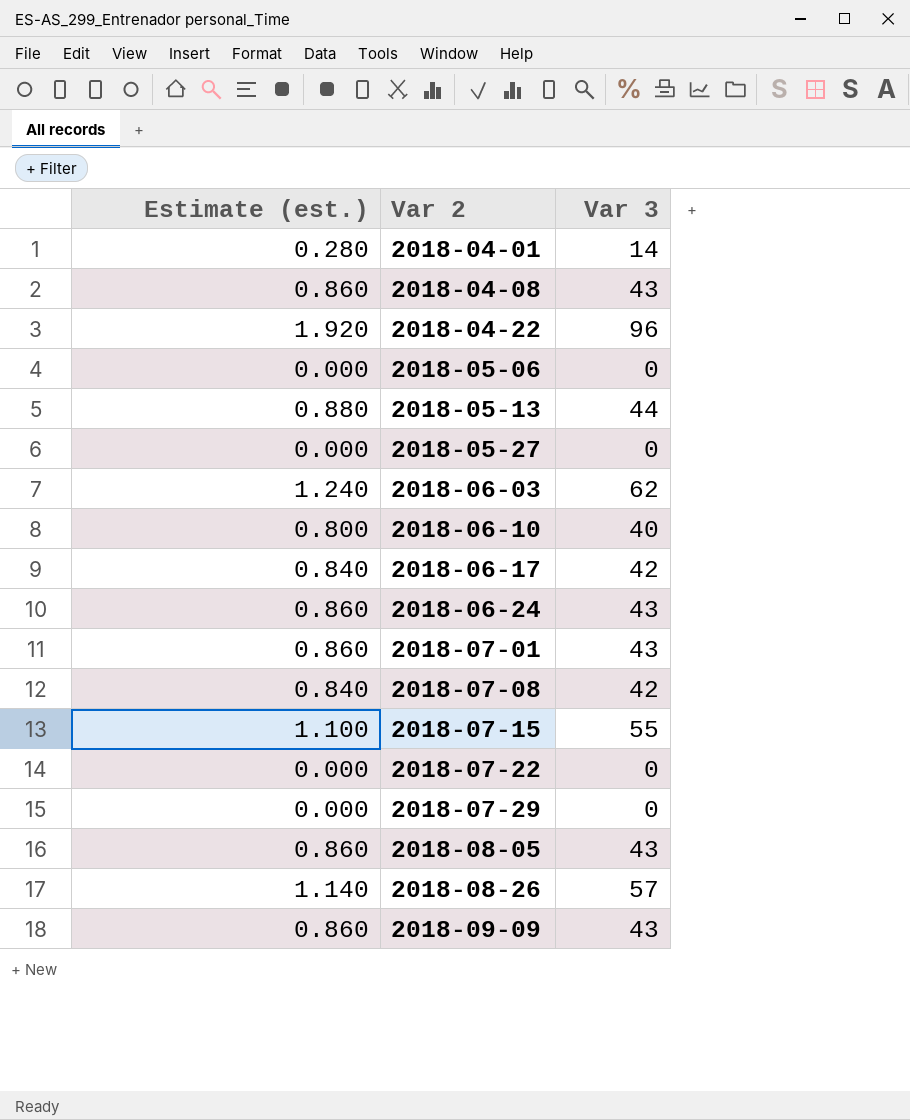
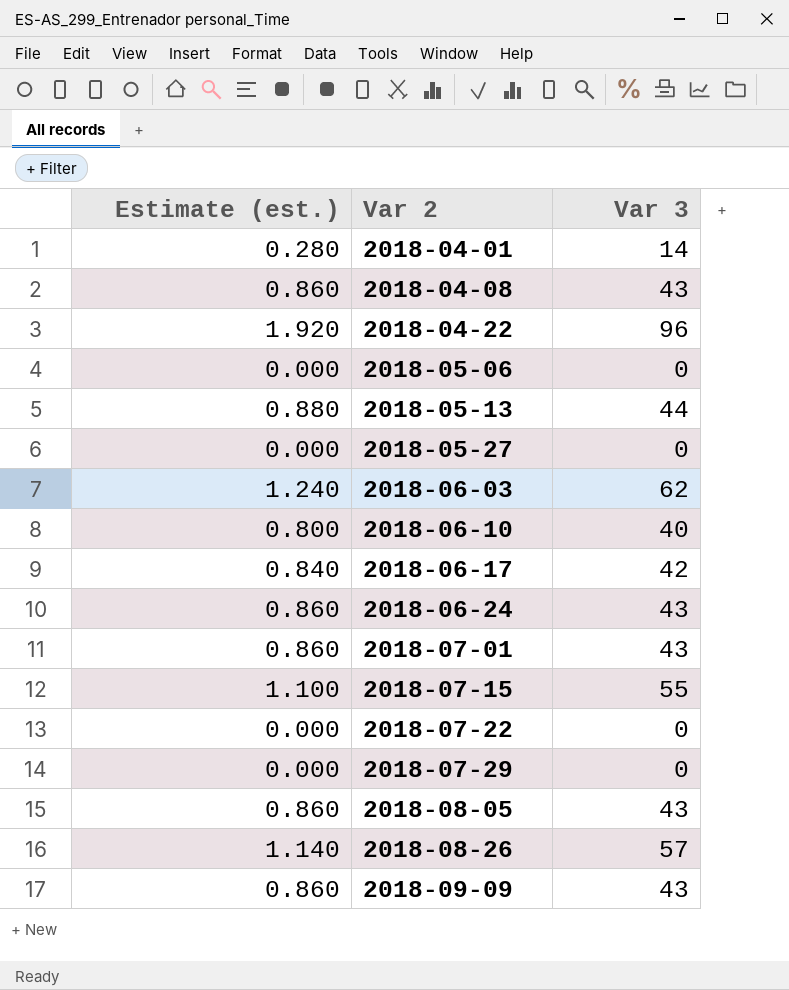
row 2018-07-08: 0.840 | 42 -> none

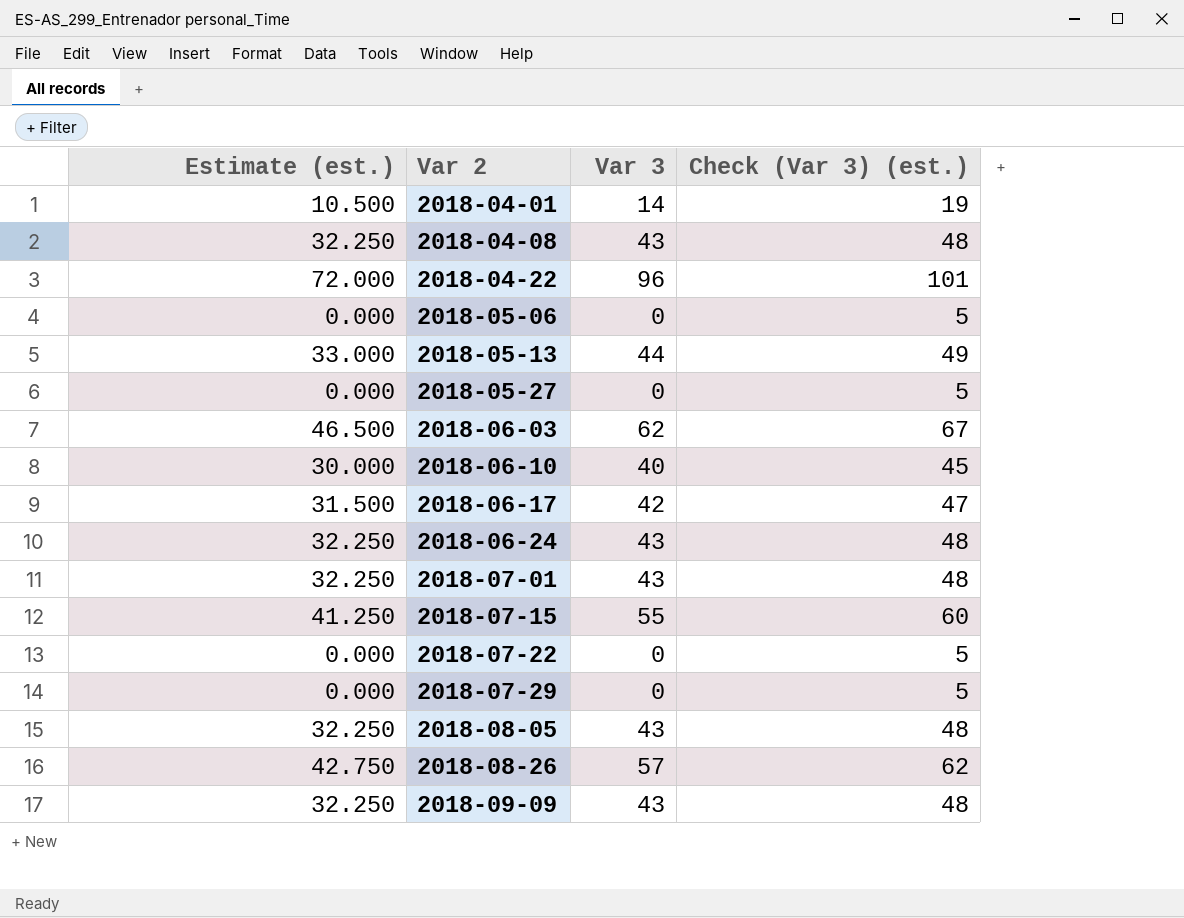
column Estimate (est.) | formula: [Var 3] * 0.02 -> [Var 3] * 0.75
column Check (Var 3) (est.) | formula: none -> [Var 3] + 5

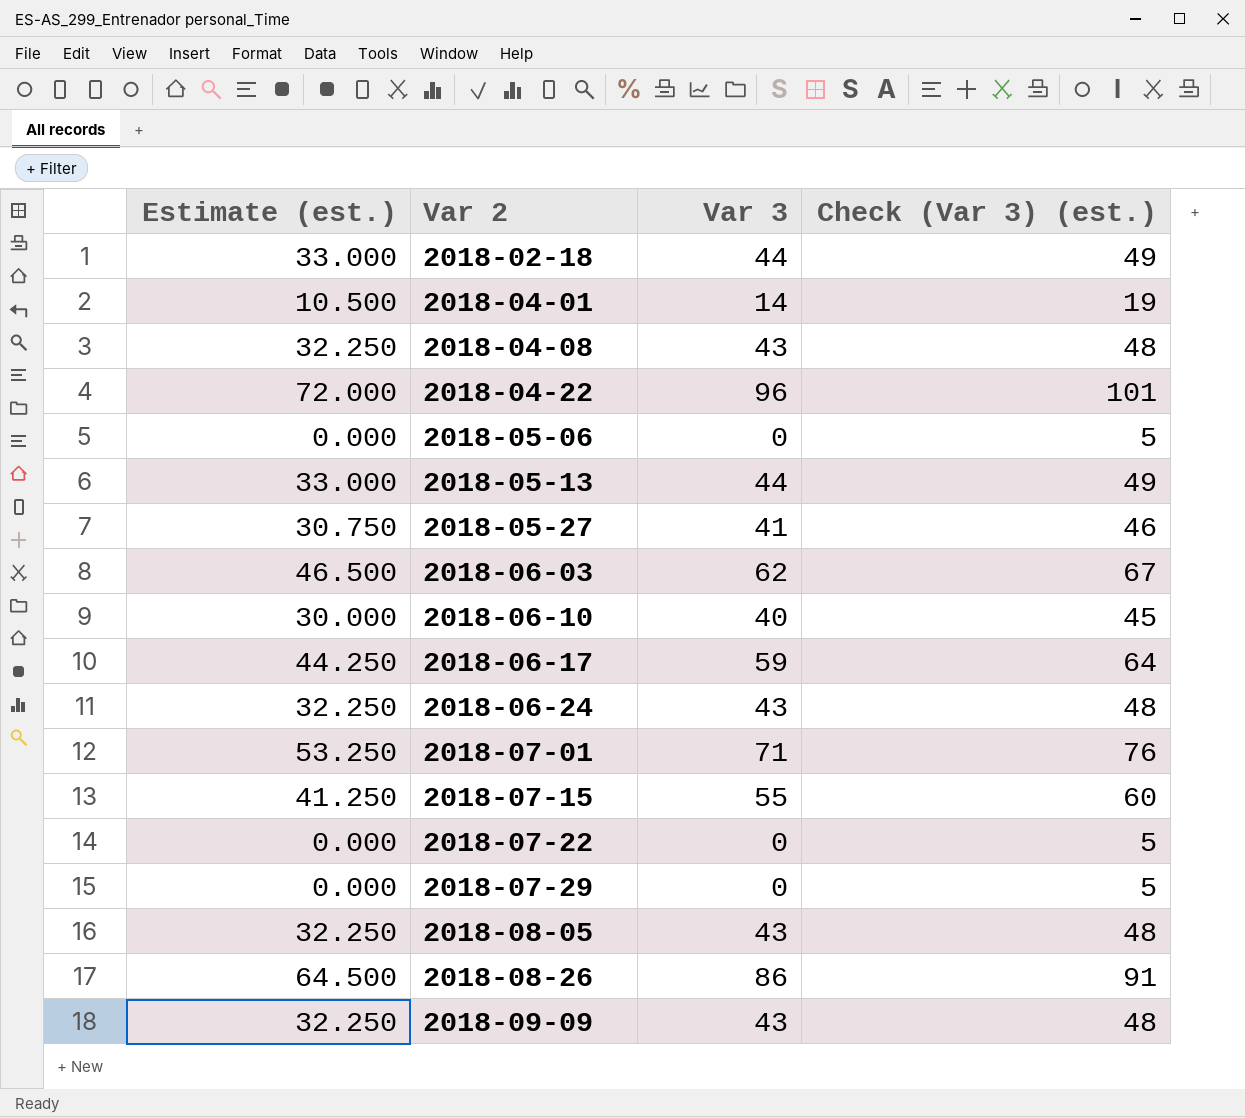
row 2018-02-18: none -> 33.000 | 44 | 49
2018-05-27 | Estimate (est.): 0.000 -> 30.750
2018-05-27 | Var 3: 0 -> 41
2018-05-27 | Check (Var 3) (est.): 5 -> 46
2018-06-17 | Estimate (est.): 31.500 -> 44.250
2018-06-17 | Var 3: 42 -> 59
2018-06-17 | Check (Var 3) (est.): 47 -> 64
2018-07-01 | Estimate (est.): 32.250 -> 53.250
2018-07-01 | Var 3: 43 -> 71
2018-07-01 | Check (Var 3) (est.): 48 -> 76
2018-08-26 | Estimate (est.): 42.750 -> 64.500
2018-08-26 | Var 3: 57 -> 86
2018-08-26 | Check (Var 3) (est.): 62 -> 91

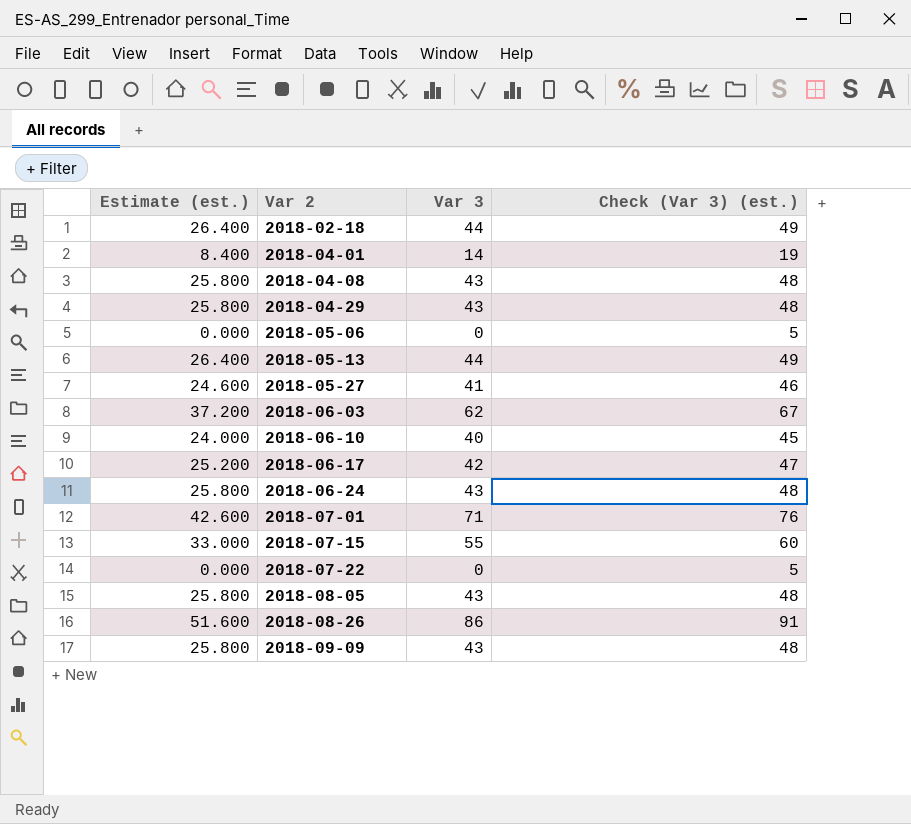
column Estimate (est.) | formula: [Var 3] * 0.75 -> [Var 3] * 0.6
row 2018-04-22: 72.000 | 96 | 101 -> none
row 2018-07-29: 0.000 | 0 | 5 -> none
row 2018-04-29: none -> 25.800 | 43 | 48
2018-06-17 | Var 3: 59 -> 42
2018-06-17 | Check (Var 3) (est.): 64 -> 47

